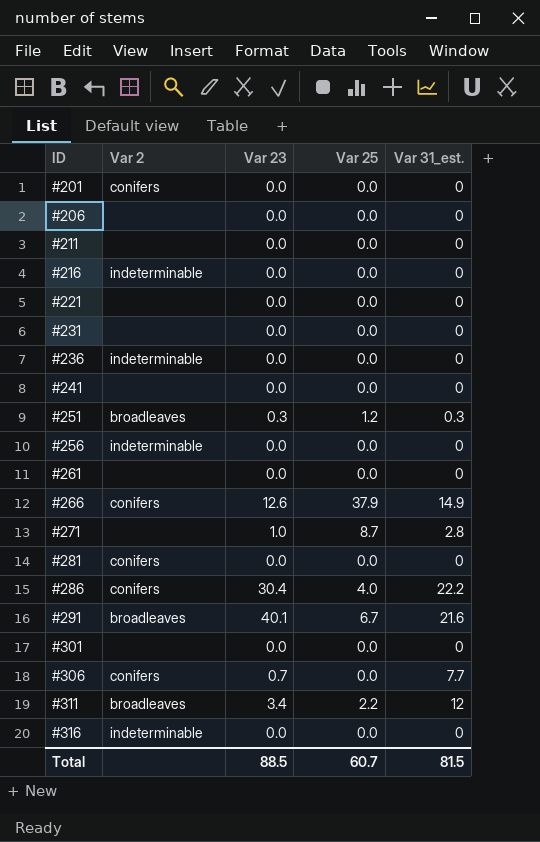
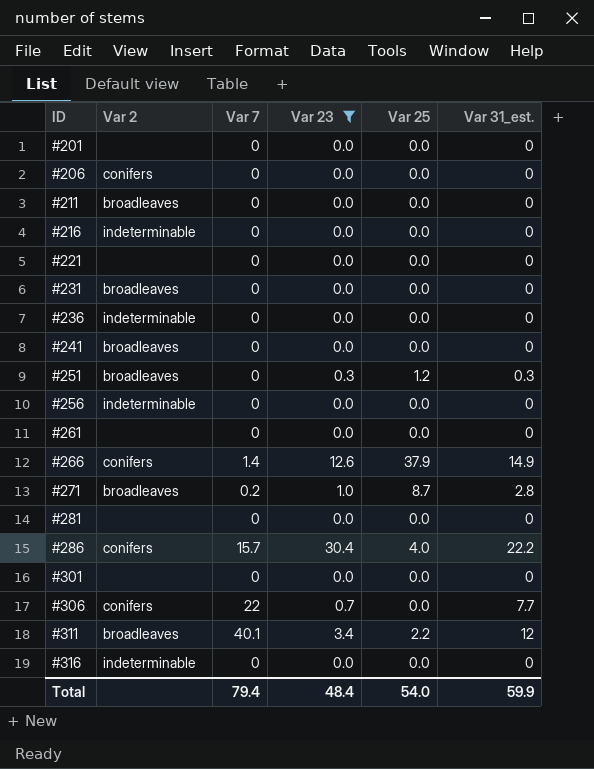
filter: none -> Var 23 != 40.1
column Var 7 | position: none -> 3
#201 | Var 2: conifers -> none
#206 | Var 2: none -> conifers
#211 | Var 2: none -> broadleaves
#231 | Var 2: none -> broadleaves
#241 | Var 2: none -> broadleaves
#271 | Var 2: none -> broadleaves
#281 | Var 2: conifers -> none
Total | Var 23: 88.5 -> 48.4
Total | Var 25: 60.7 -> 54.0
Total | Var 31_est.: 81.5 -> 59.9

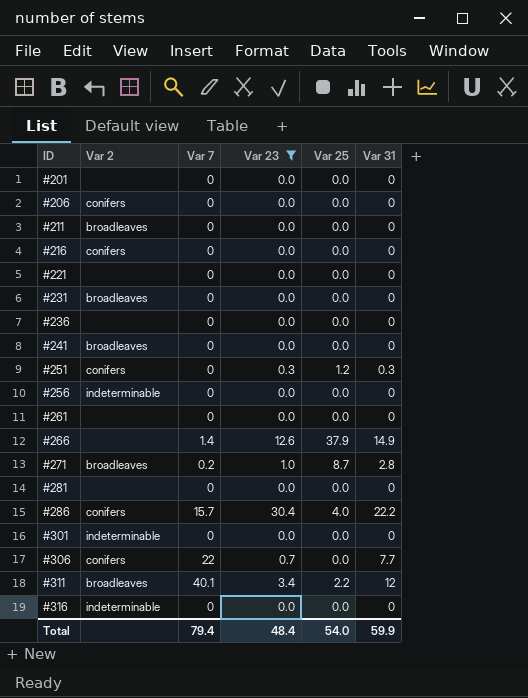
column name: Var 31_est. -> Var 31
#216 | Var 2: indeterminable -> conifers
#236 | Var 2: indeterminable -> none
#251 | Var 2: broadleaves -> conifers
#266 | Var 2: conifers -> none
#301 | Var 2: none -> indeterminable

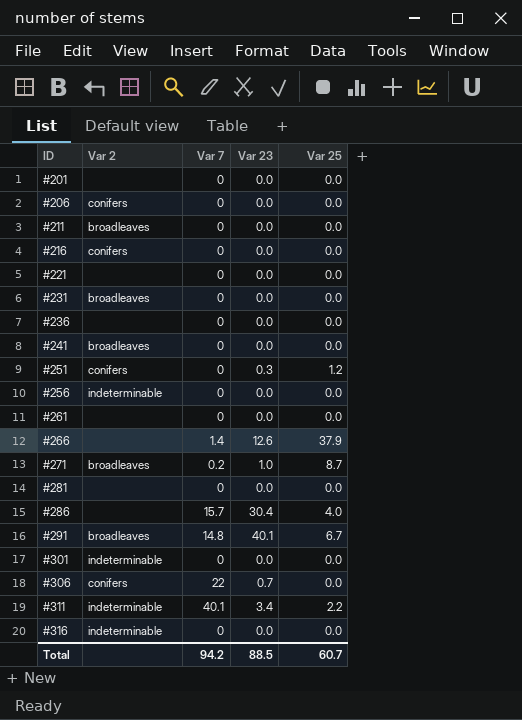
filter: Var 23 != 40.1 -> none
column Var 31 | position: 6 -> none
#286 | Var 2: conifers -> none
#311 | Var 2: broadleaves -> indeterminable
Total | Var 7: 79.4 -> 94.2
Total | Var 23: 48.4 -> 88.5
Total | Var 25: 54.0 -> 60.7

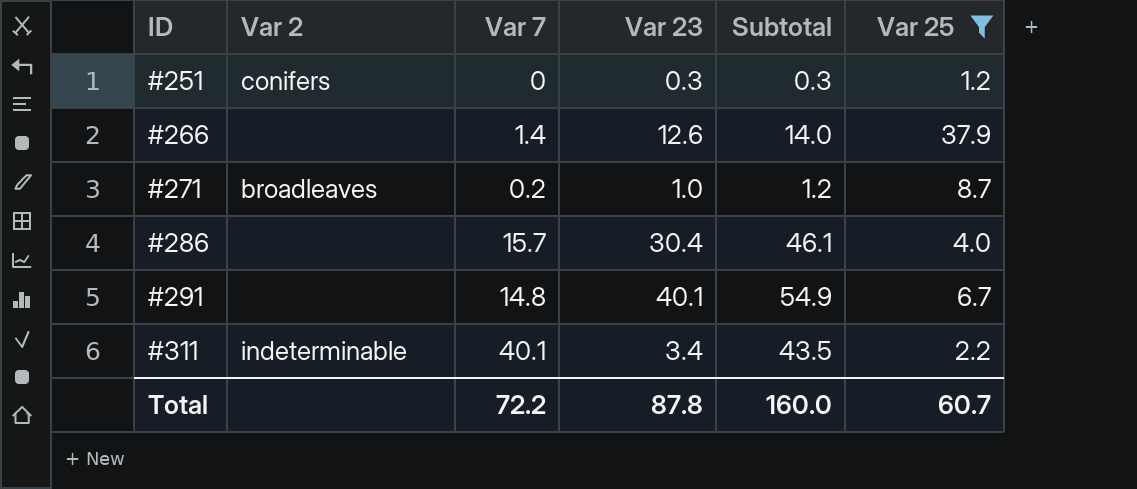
filter: none -> Var 25 != 0.0
column Subtotal | formula: none -> [Var 7] + [Var 23]
#291 | Var 2: broadleaves -> none
Total | Var 7: 94.2 -> 72.2
Total | Var 23: 88.5 -> 87.8

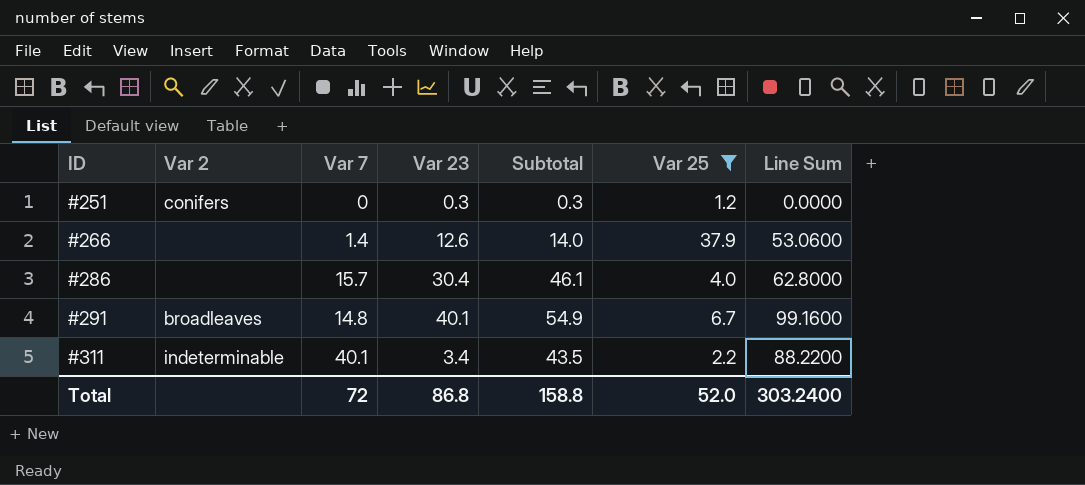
column Line Sum | formula: none -> [Var 7] * [Var 25]
row #271: broadleaves | 0.2 | 1.0 | 1.2 | 8.7 -> none
#291 | Var 2: none -> broadleaves
Total | Var 7: 72.2 -> 72
Total | Var 23: 87.8 -> 86.8
Total | Subtotal: 160.0 -> 158.8
Total | Var 25: 60.7 -> 52.0

